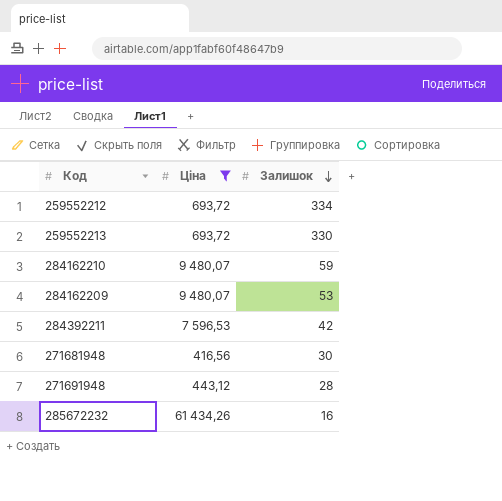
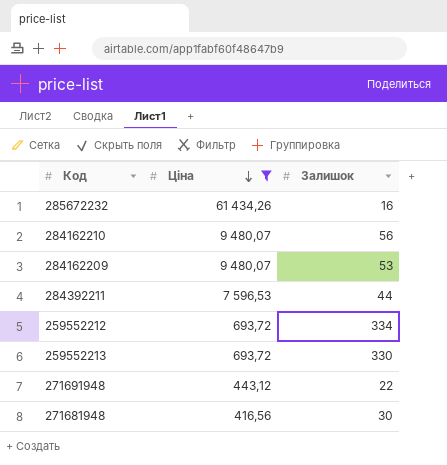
row order: Залишок descending -> Ціна descending
284162210 | Залишок: 59 -> 56
284392211 | Залишок: 42 -> 44
271691948 | Залишок: 28 -> 22

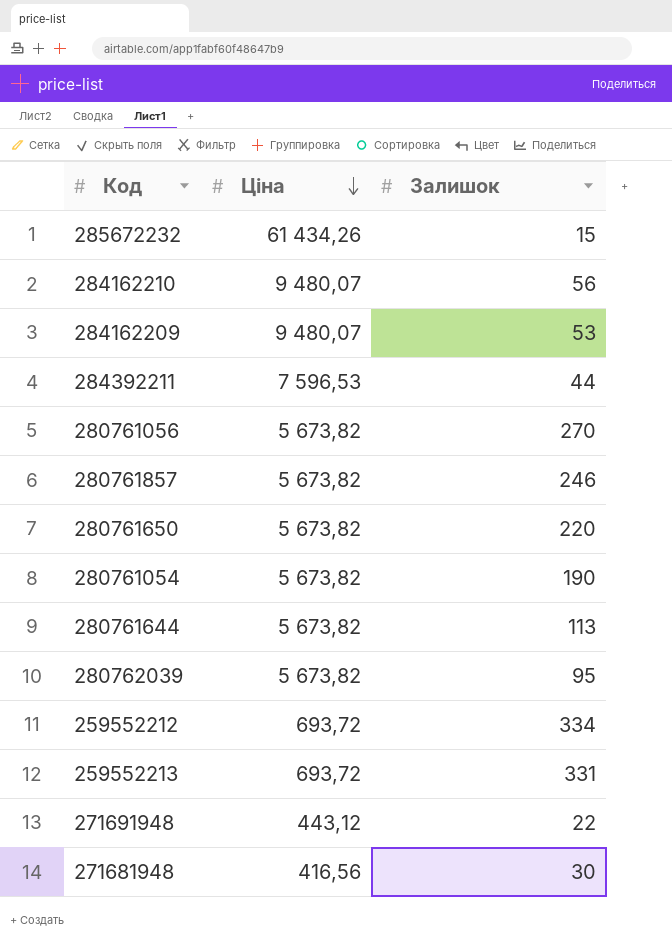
filter: Ціна != 5 673,82 -> none
285672232 | Залишок: 16 -> 15
259552213 | Залишок: 330 -> 331

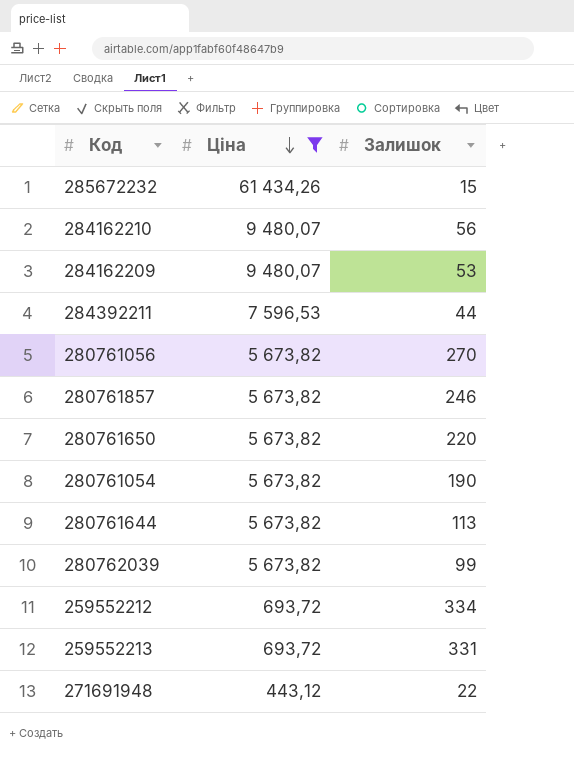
filter: none -> Ціна != 416,56
280762039 | Залишок: 95 -> 99

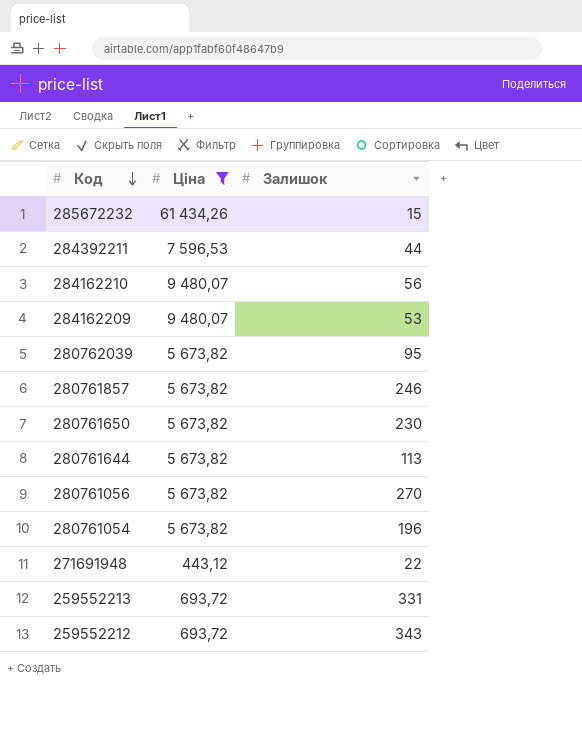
row order: Ціна descending -> Код descending
280762039 | Залишок: 99 -> 95
280761650 | Залишок: 220 -> 230
280761054 | Залишок: 190 -> 196
259552212 | Залишок: 334 -> 343

